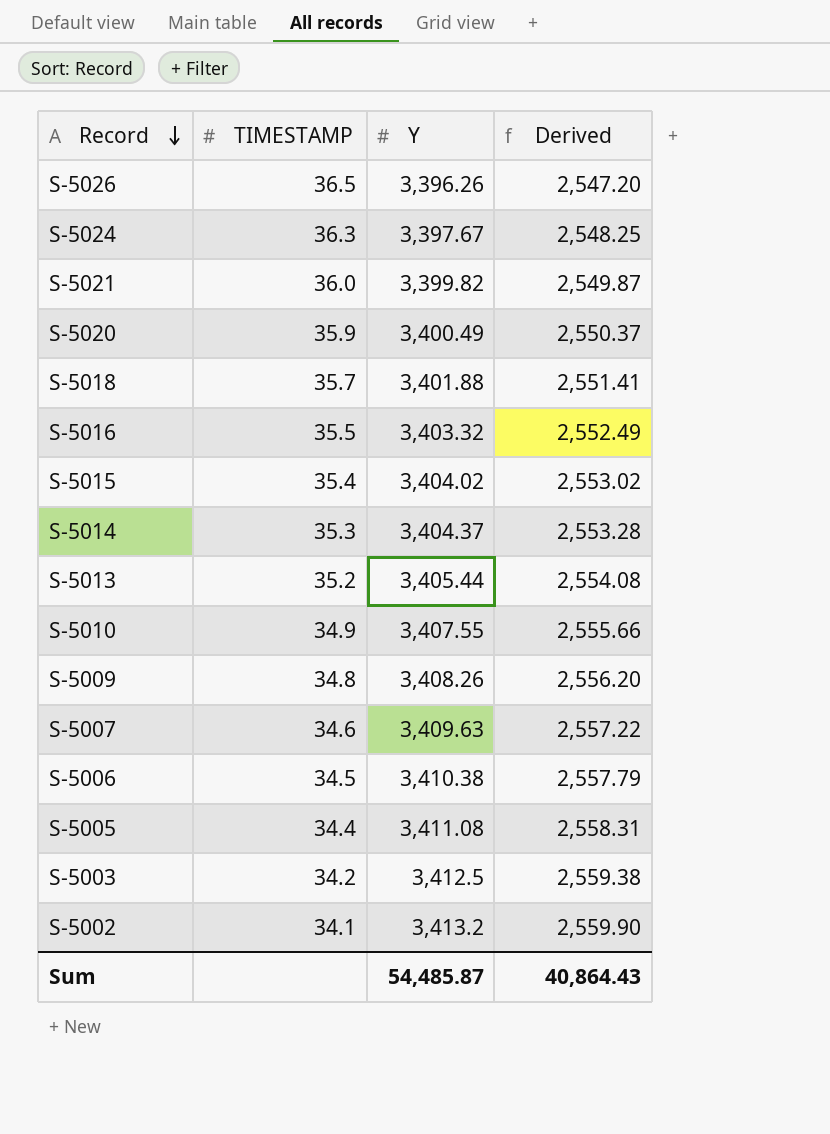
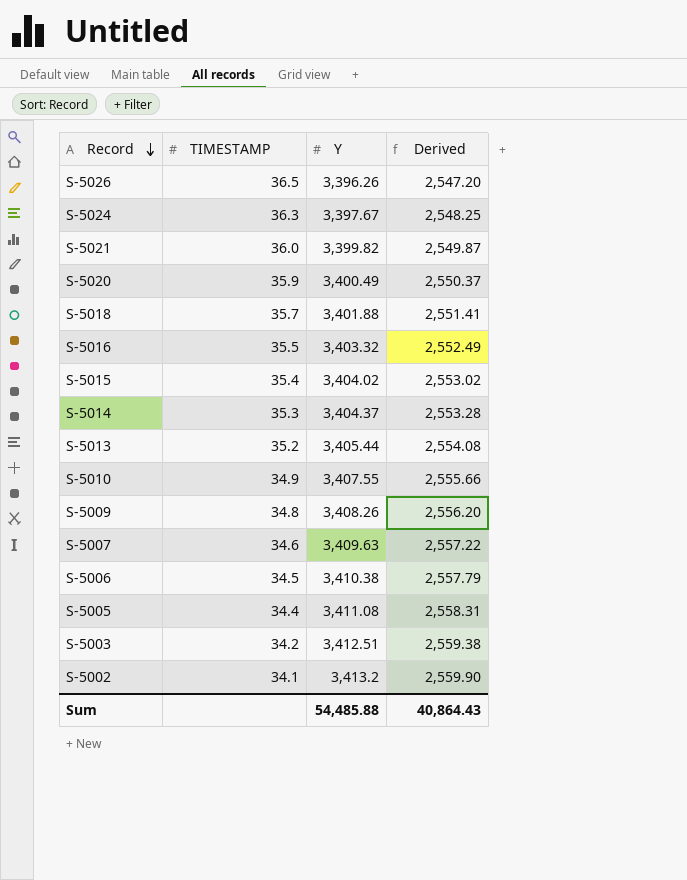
S-5003 | Y: 3,412.5 -> 3,412.51
Sum | Y: 54,485.87 -> 54,485.88

